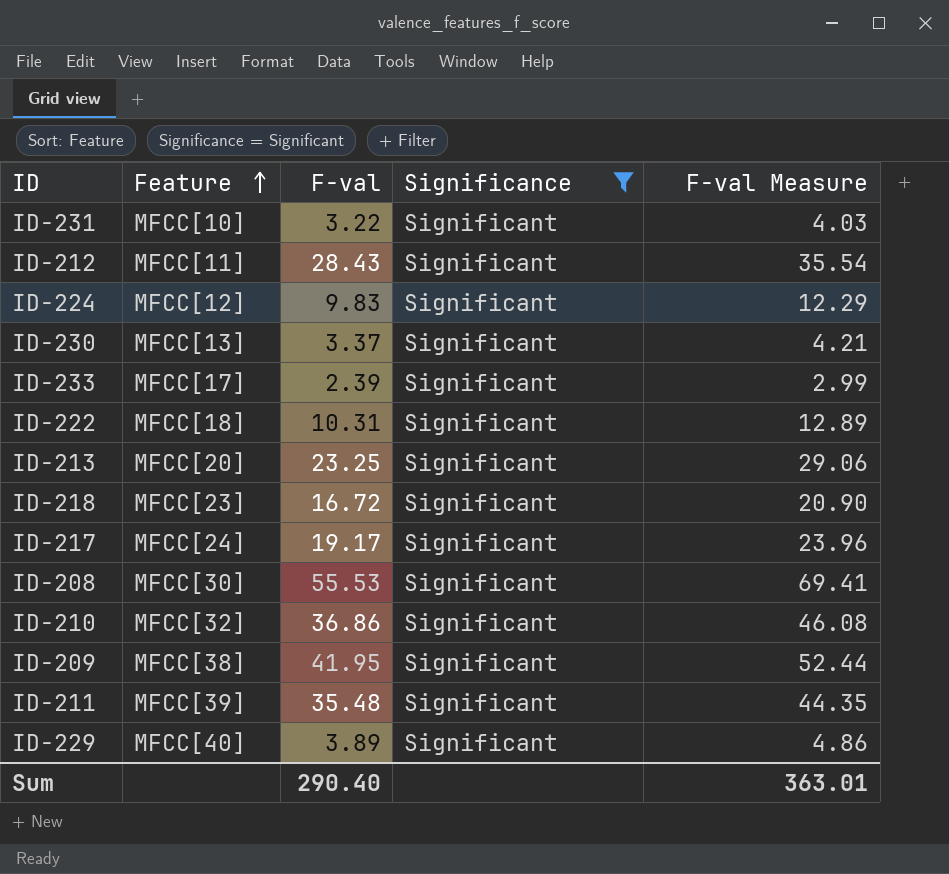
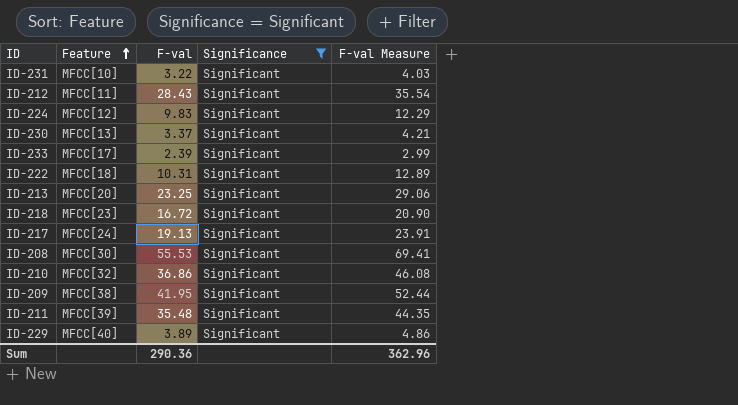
ID-217 | F-val: 19.17 -> 19.13
ID-217 | F-val Measure: 23.96 -> 23.91
Sum | F-val: 290.40 -> 290.36
Sum | F-val Measure: 363.01 -> 362.96

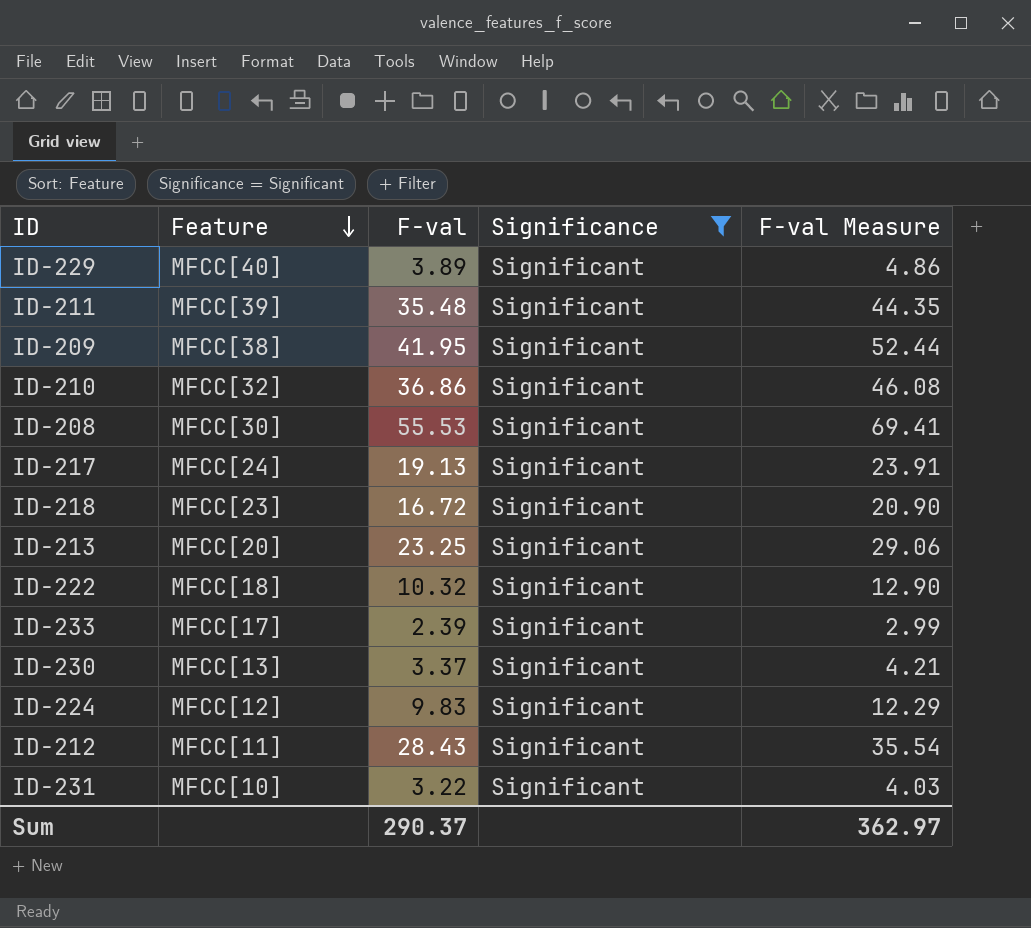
row order: Feature ascending -> Feature descending
ID-222 | F-val: 10.31 -> 10.32
ID-222 | F-val Measure: 12.89 -> 12.90
Sum | F-val: 290.36 -> 290.37
Sum | F-val Measure: 362.96 -> 362.97

